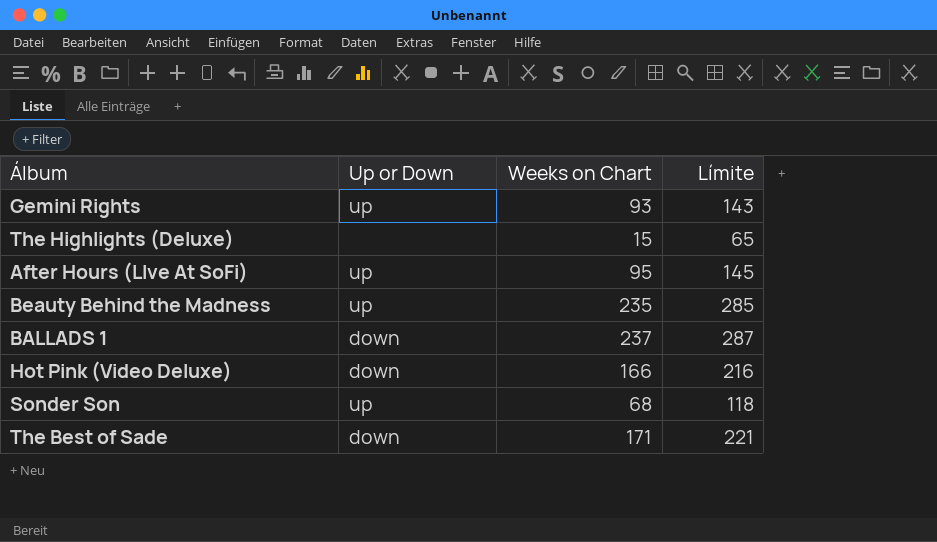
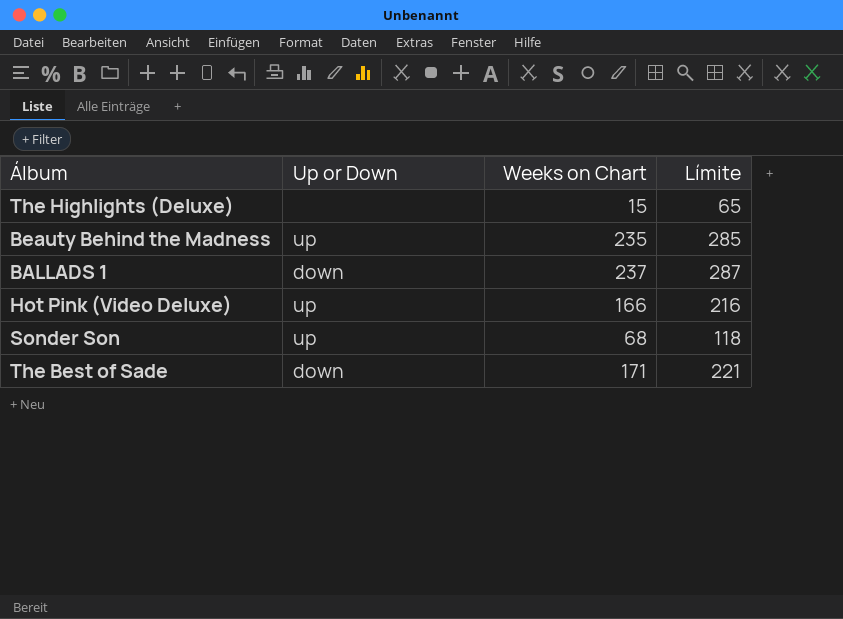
row Gemini Rights: up | 93 | 143 -> none
row After Hours (LIve At SoFi): up | 95 | 145 -> none
Hot Pink (Video Deluxe) | Up or Down: down -> up

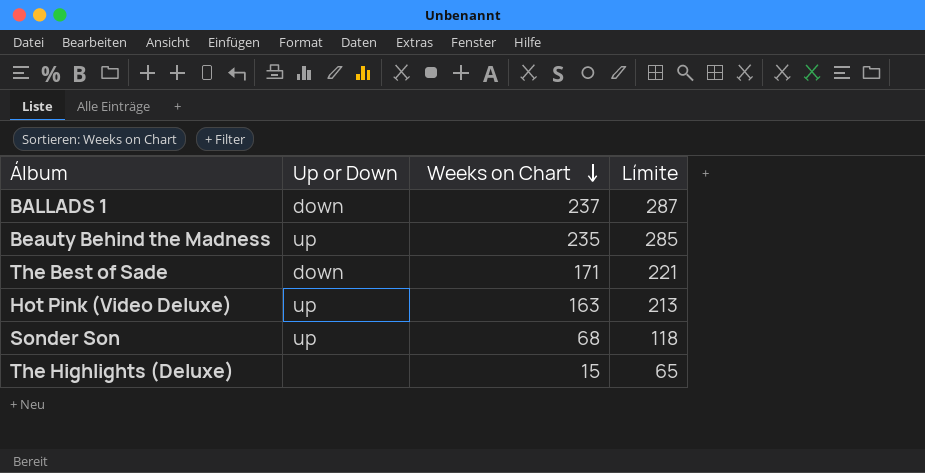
row order: none -> Weeks on Chart descending
Hot Pink (Video Deluxe) | Weeks on Chart: 166 -> 163
Hot Pink (Video Deluxe) | Límite: 216 -> 213

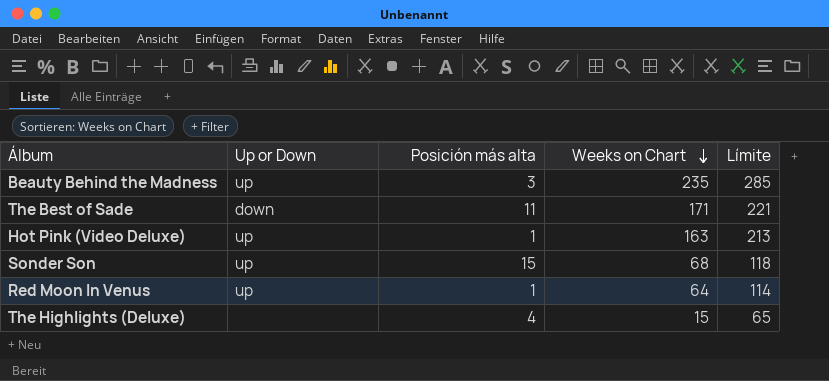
column Posición más alta | position: none -> 3
row BALLADS 1: down | 237 | 287 -> none
row Red Moon In Venus: none -> up | 1 | 64 | 114

